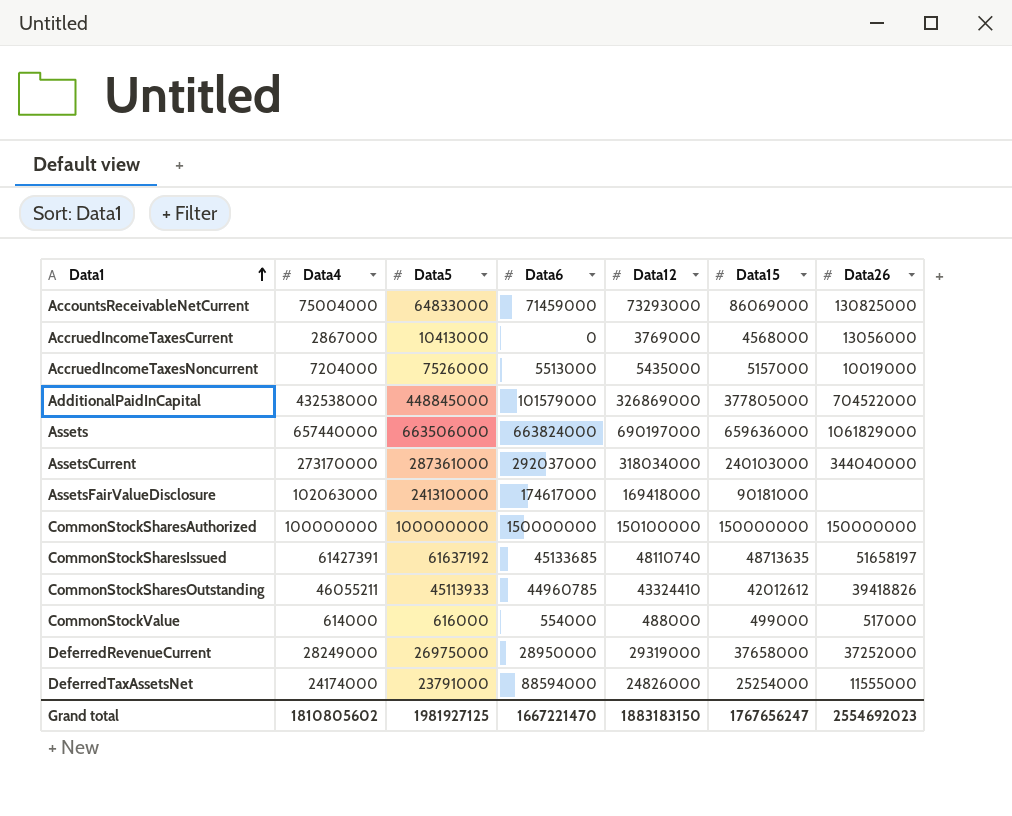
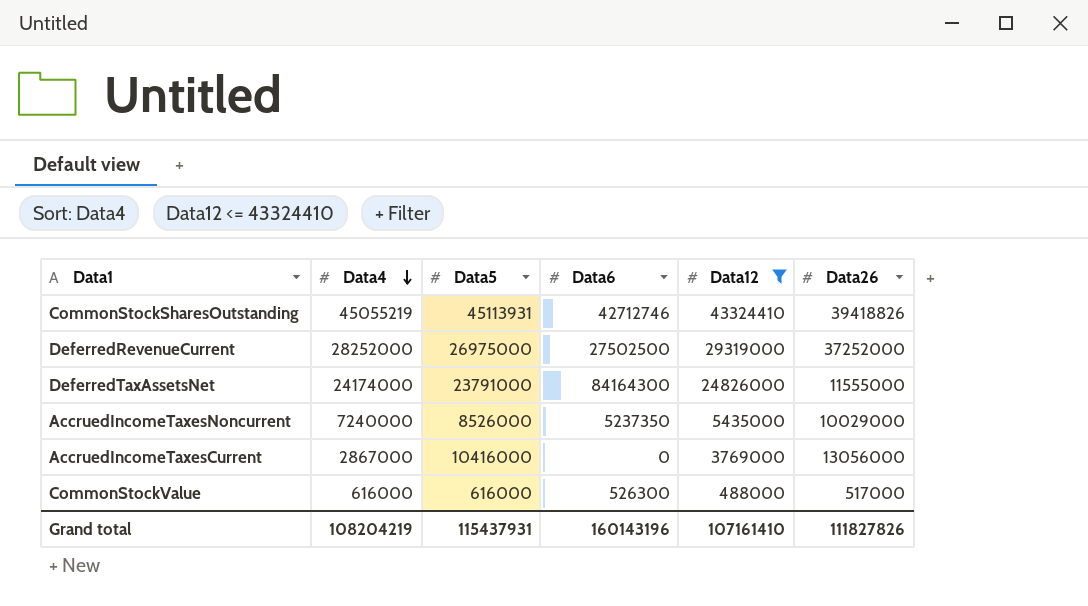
filter: none -> Data12 <= 43324410
row order: Data1 ascending -> Data4 descending
column Data15 | position: 6 -> none
CommonStockSharesOutstanding | Data4: 46055211 -> 45055219
CommonStockSharesOutstanding | Data5: 45113933 -> 45113931
CommonStockSharesOutstanding | Data6: 44960785 -> 42712746
DeferredRevenueCurrent | Data4: 28249000 -> 28252000
DeferredRevenueCurrent | Data6: 28950000 -> 27502500
DeferredTaxAssetsNet | Data6: 88594000 -> 84164300
AccruedIncomeTaxesNoncurrent | Data4: 7204000 -> 7240000
AccruedIncomeTaxesNoncurrent | Data5: 7526000 -> 8526000
AccruedIncomeTaxesNoncurrent | Data6: 5513000 -> 5237350
AccruedIncomeTaxesNoncurrent | Data26: 10019000 -> 10029000
AccruedIncomeTaxesCurrent | Data5: 10413000 -> 10416000
CommonStockValue | Data4: 614000 -> 616000
CommonStockValue | Data6: 554000 -> 526300
Grand total | Data4: 1810805602 -> 108204219
Grand total | Data5: 1981927125 -> 115437931
Grand total | Data6: 1667221470 -> 160143196
Grand total | Data12: 1883183150 -> 107161410
Grand total | Data26: 2554692023 -> 111827826

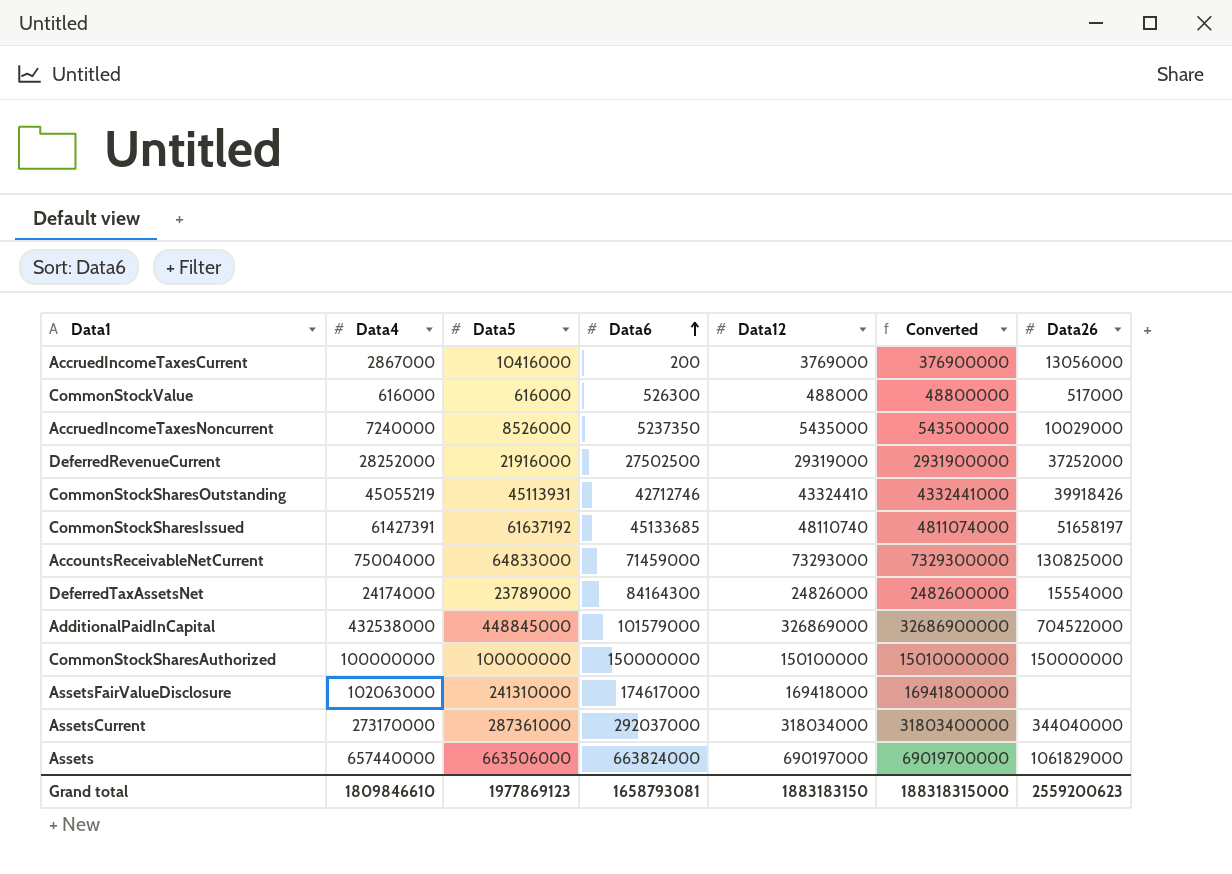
filter: Data12 <= 43324410 -> none
row order: Data4 descending -> Data6 ascending
column Converted | formula: none -> [Data12] * 100
AccruedIncomeTaxesCurrent | Data6: 0 -> 200
DeferredRevenueCurrent | Data5: 26975000 -> 21916000
CommonStockSharesOutstanding | Data26: 39418826 -> 39918426
DeferredTaxAssetsNet | Data5: 23791000 -> 23789000
DeferredTaxAssetsNet | Data26: 11555000 -> 15554000
Grand total | Data4: 108204219 -> 1809846610
Grand total | Data5: 115437931 -> 1977869123
Grand total | Data6: 160143196 -> 1658793081
Grand total | Data12: 107161410 -> 1883183150
Grand total | Data26: 111827826 -> 2559200623

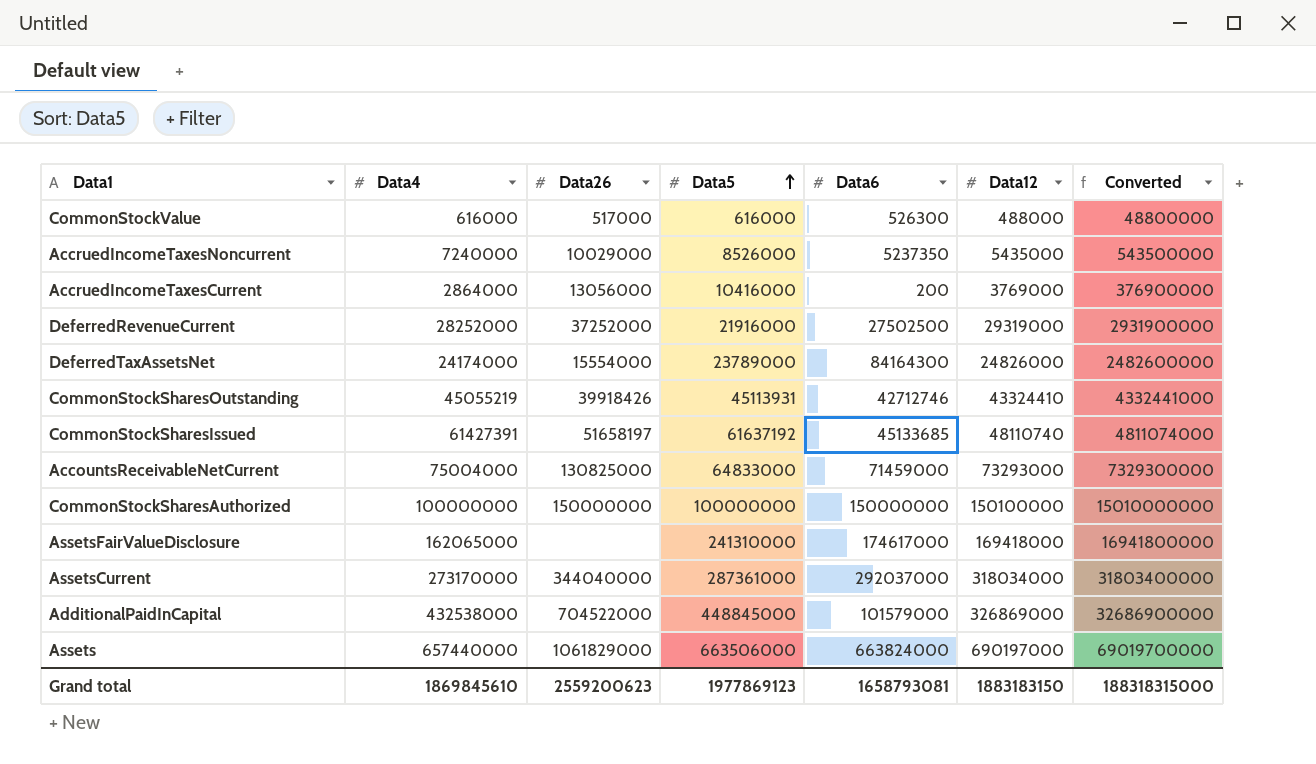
row order: Data6 ascending -> Data5 ascending
column Data26 | position: 7 -> 3
AccruedIncomeTaxesCurrent | Data4: 2867000 -> 2864000
AssetsFairValueDisclosure | Data4: 102063000 -> 162065000
Grand total | Data4: 1809846610 -> 1869845610

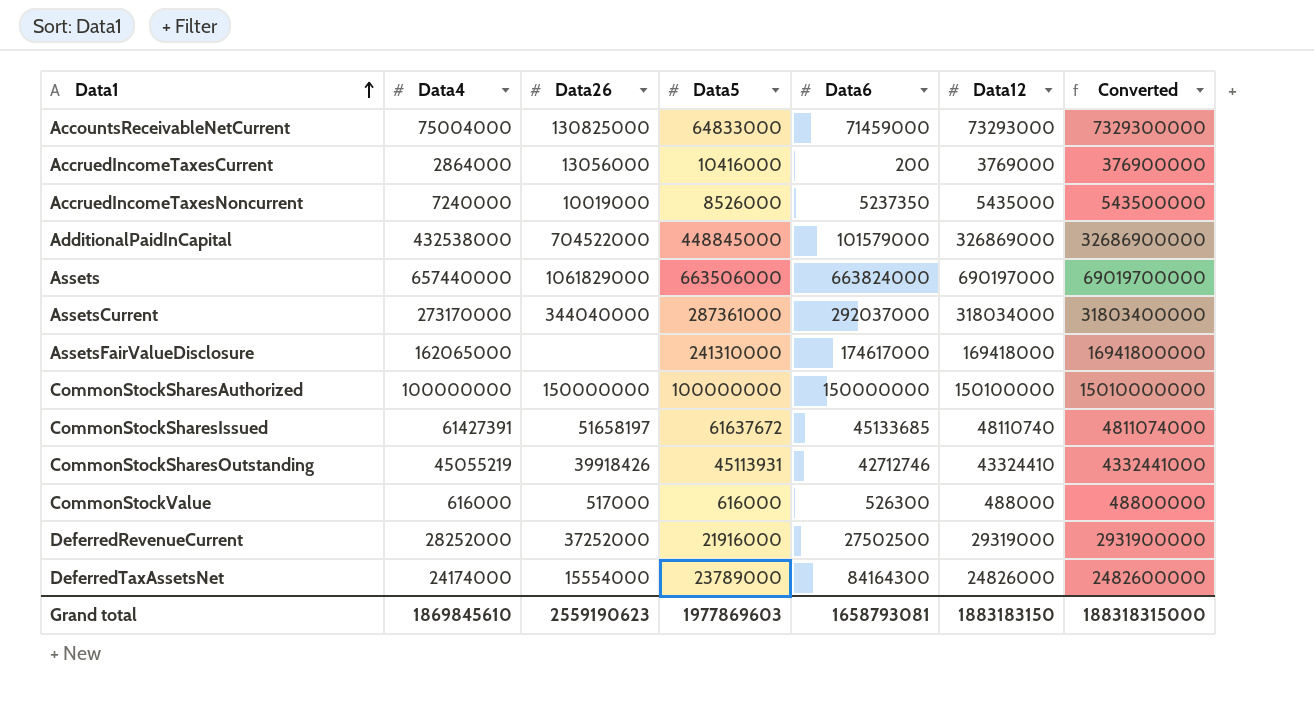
row order: Data5 ascending -> Data1 ascending
AccruedIncomeTaxesNoncurrent | Data26: 10029000 -> 10019000
CommonStockSharesIssued | Data5: 61637192 -> 61637672
Grand total | Data26: 2559200623 -> 2559190623
Grand total | Data5: 1977869123 -> 1977869603

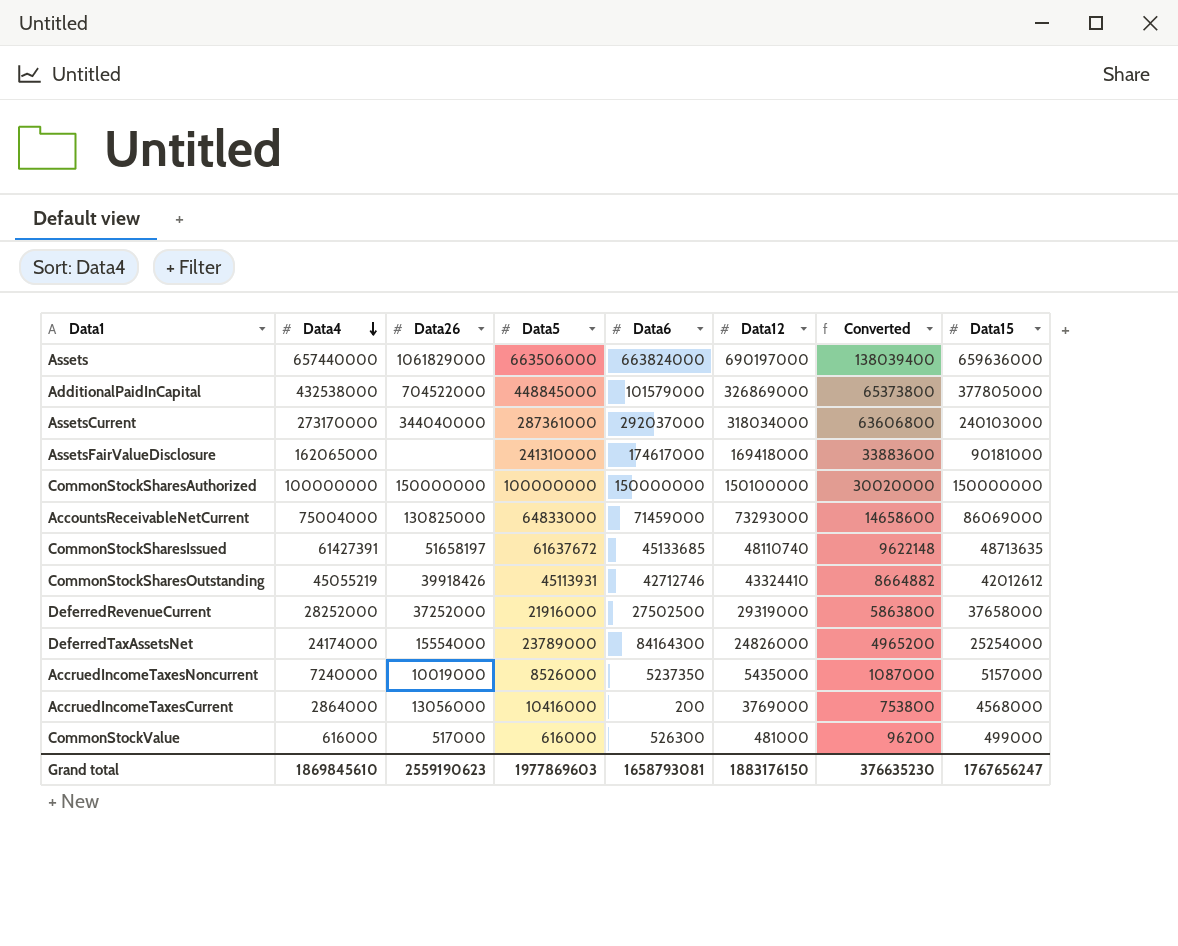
row order: Data1 ascending -> Data4 descending
column Converted | formula: [Data12] * 100 -> [Data12] * 0.2
column Data15 | position: none -> 8
CommonStockValue | Data12: 488000 -> 481000
Grand total | Data12: 1883183150 -> 1883176150
Grand total | Converted: 188318315000 -> 376635230

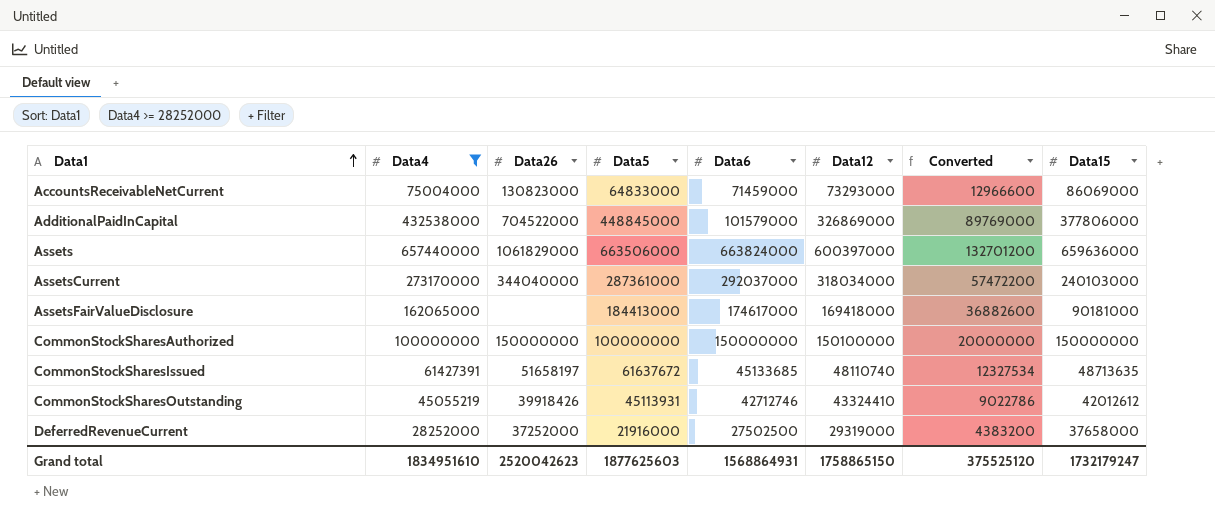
filter: none -> Data4 >= 28252000
row order: Data4 descending -> Data1 ascending
column Converted | formula: [Data12] * 0.2 -> [Data5] * 0.2
AccountsReceivableNetCurrent | Data26: 130825000 -> 130823000
AdditionalPaidInCapital | Data15: 377805000 -> 377806000
Assets | Data12: 690197000 -> 600397000
AssetsFairValueDisclosure | Data5: 241310000 -> 184413000
Grand total | Data4: 1869845610 -> 1834951610
Grand total | Data26: 2559190623 -> 2520042623
Grand total | Data5: 1977869603 -> 1877625603
Grand total | Data6: 1658793081 -> 1568864931
Grand total | Data12: 1883176150 -> 1758865150
Grand total | Converted: 376635230 -> 375525120
Grand total | Data15: 1767656247 -> 1732179247

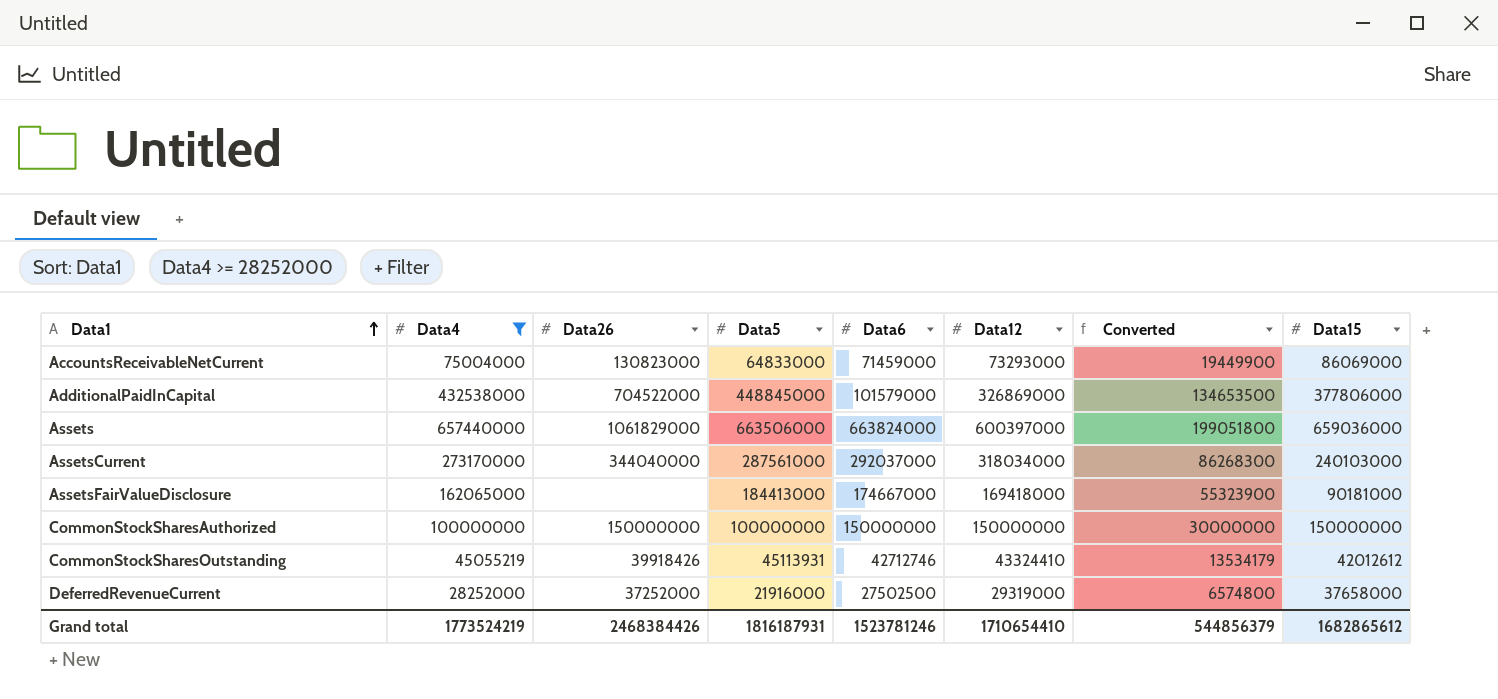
column Converted | formula: [Data5] * 0.2 -> [Data5] * 0.3
row CommonStockSharesIssued: 61427391 | 51658197 | 61637672 | 45133685 | 48110740 | 12327534 | 48713635 -> none
Assets | Data15: 659636000 -> 659036000
AssetsCurrent | Data5: 287361000 -> 287561000
AssetsFairValueDisclosure | Data6: 174617000 -> 174667000
CommonStockSharesAuthorized | Data12: 150100000 -> 150000000
Grand total | Data4: 1834951610 -> 1773524219
Grand total | Data26: 2520042623 -> 2468384426
Grand total | Data5: 1877625603 -> 1816187931
Grand total | Data6: 1568864931 -> 1523781246
Grand total | Data12: 1758865150 -> 1710654410
Grand total | Converted: 375525120 -> 544856379
Grand total | Data15: 1732179247 -> 1682865612

